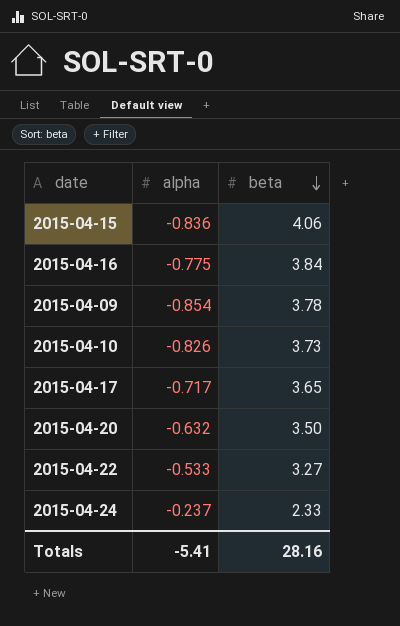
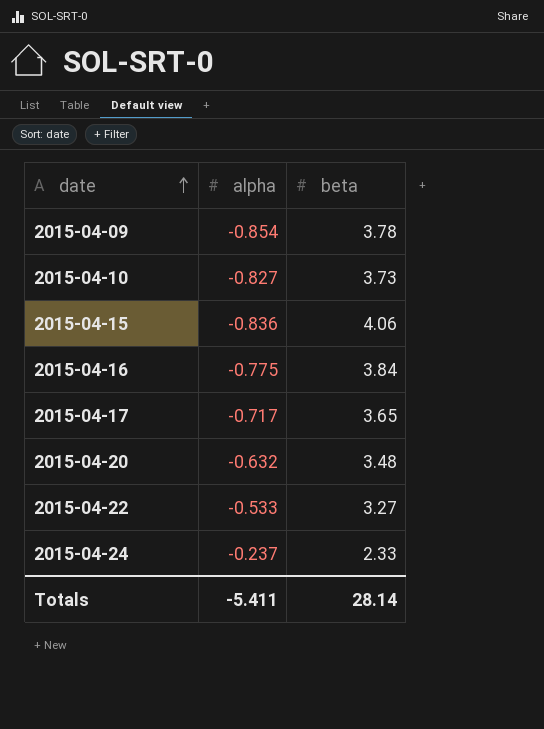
row order: beta descending -> date ascending
2015-04-10 | alpha: -0.826 -> -0.827
2015-04-20 | beta: 3.50 -> 3.48
Totals | alpha: -5.41 -> -5.411
Totals | beta: 28.16 -> 28.14

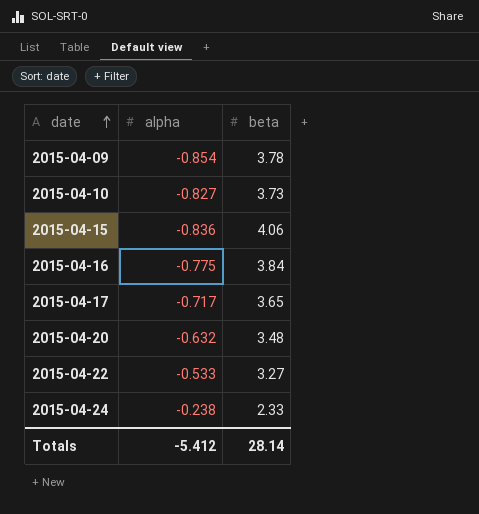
2015-04-24 | alpha: -0.237 -> -0.238
Totals | alpha: -5.411 -> -5.412

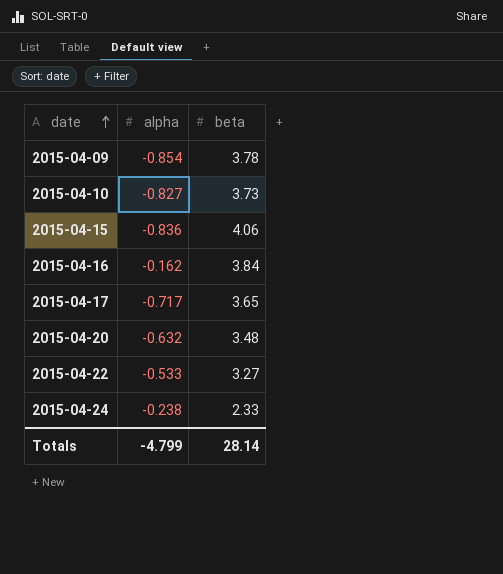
2015-04-16 | alpha: -0.775 -> -0.162
Totals | alpha: -5.412 -> -4.799

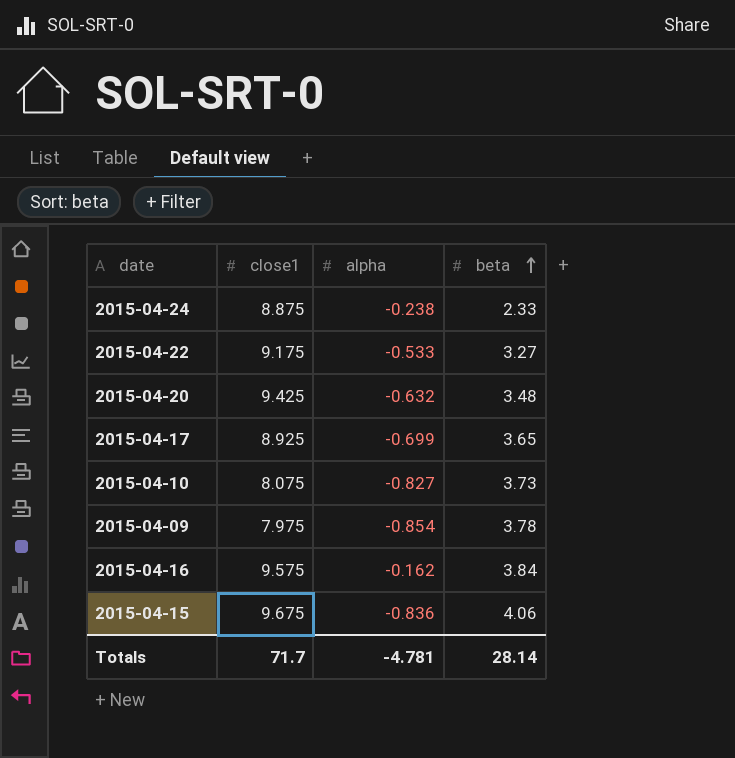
row order: date ascending -> beta ascending
column close1 | position: none -> 2
2015-04-17 | alpha: -0.717 -> -0.699
Totals | alpha: -4.799 -> -4.781

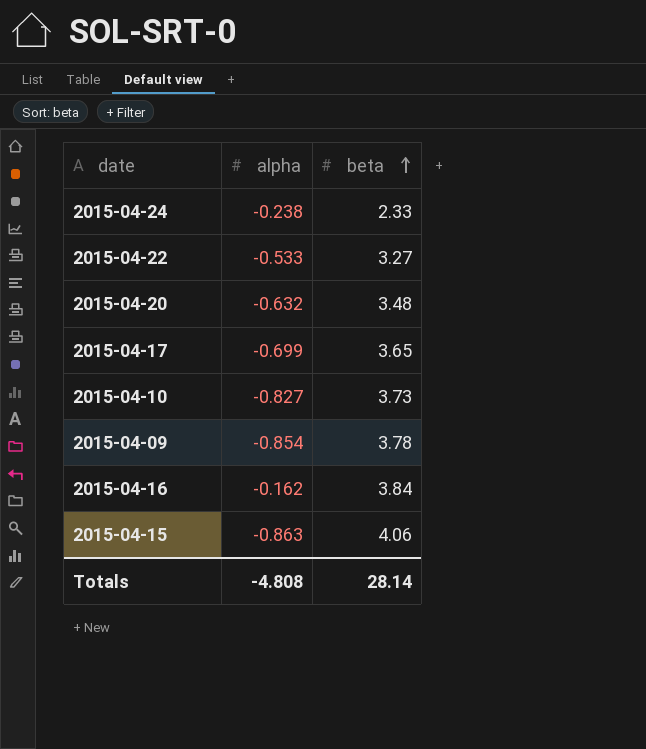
column close1 | position: 2 -> none
2015-04-15 | alpha: -0.836 -> -0.863
Totals | alpha: -4.781 -> -4.808

